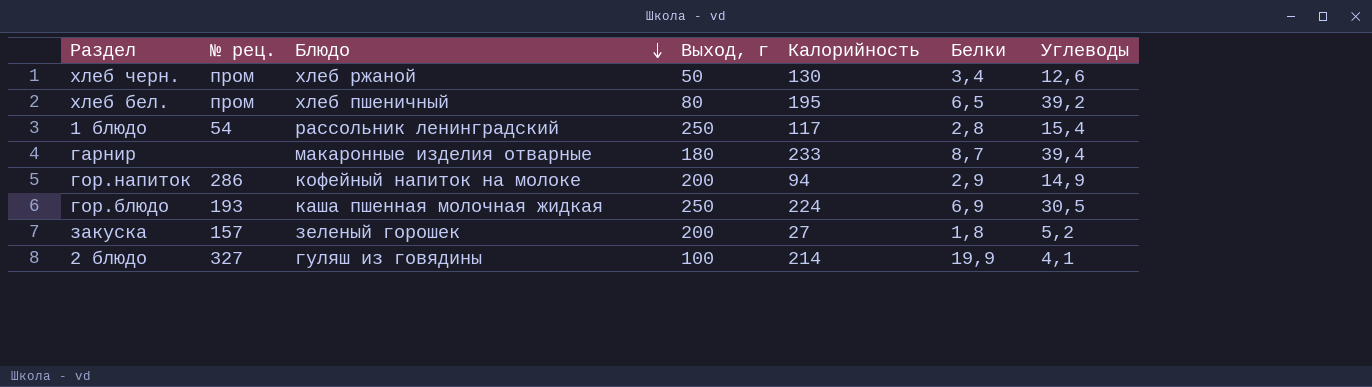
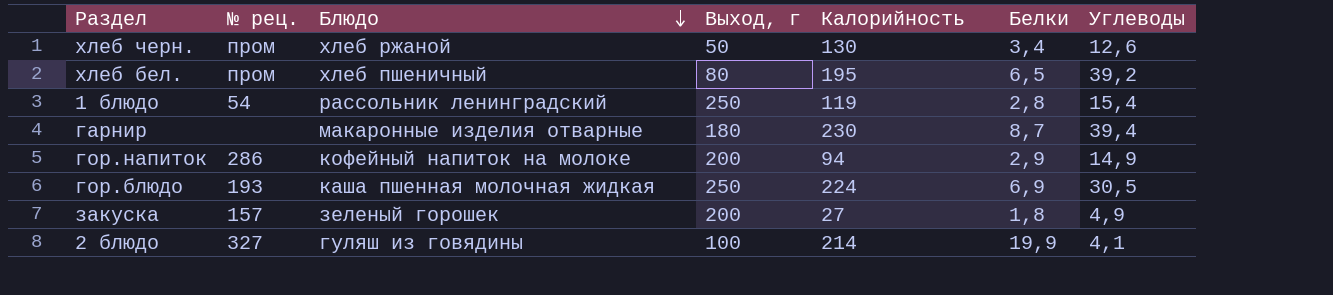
1 блюдо | Калорийность: 117 -> 119
гарнир | Калорийность: 233 -> 230
закуска | Углеводы: 5,2 -> 4,9

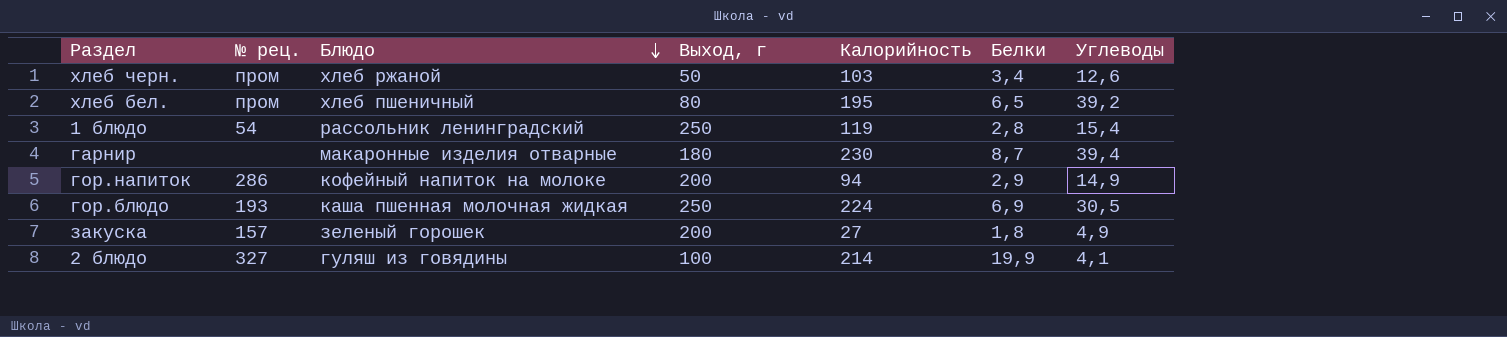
хлеб черн. | Калорийность: 130 -> 103

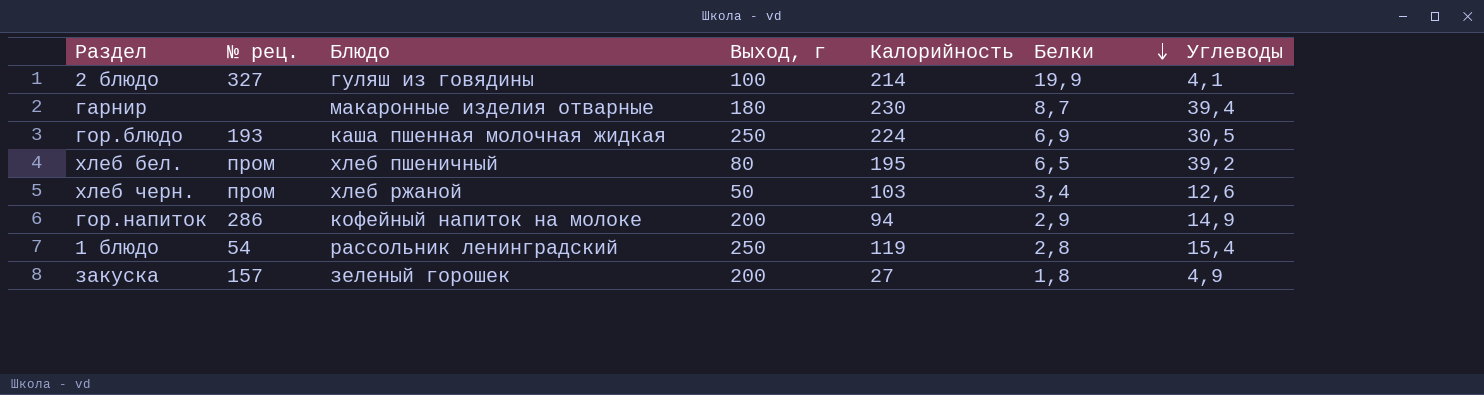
row order: Блюдо descending -> Белки descending

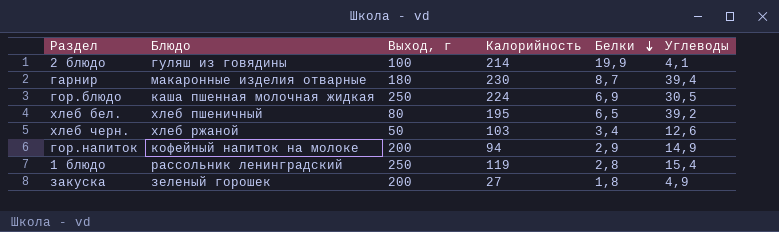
column № рец. | position: 2 -> none

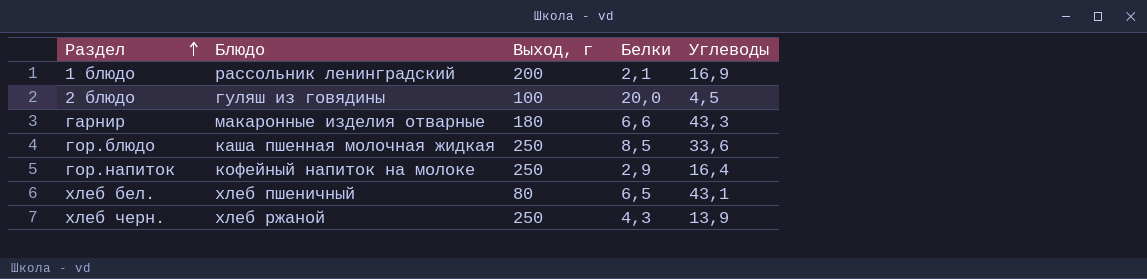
row order: Белки descending -> Раздел ascending
column Калорийность | position: 4 -> none
row закуска: зеленый горошек | 200 | 27 | 1,8 | 4,9 -> none
1 блюдо | Выход, г: 250 -> 200
1 блюдо | Белки: 2,8 -> 2,1
1 блюдо | Углеводы: 15,4 -> 16,9
2 блюдо | Белки: 19,9 -> 20,0
2 блюдо | Углеводы: 4,1 -> 4,5
гарнир | Белки: 8,7 -> 6,6
гарнир | Углеводы: 39,4 -> 43,3
гор.блюдо | Белки: 6,9 -> 8,5
гор.блюдо | Углеводы: 30,5 -> 33,6
гор.напиток | Выход, г: 200 -> 250
гор.напиток | Углеводы: 14,9 -> 16,4
хлеб бел. | Углеводы: 39,2 -> 43,1
хлеб черн. | Выход, г: 50 -> 250
хлеб черн. | Белки: 3,4 -> 4,3
хлеб черн. | Углеводы: 12,6 -> 13,9

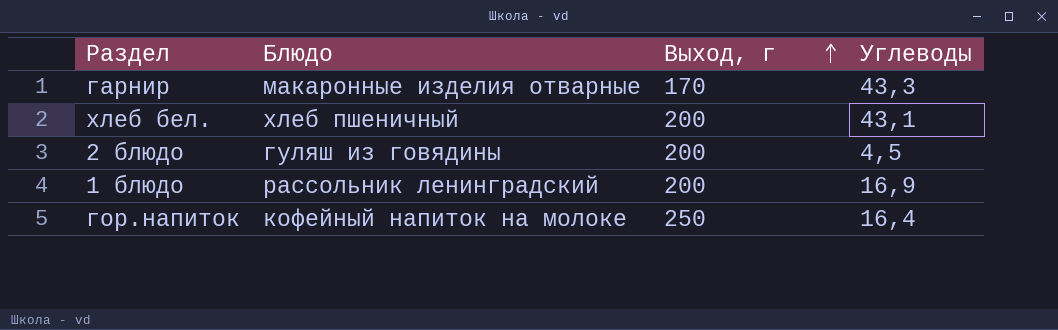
row order: Раздел ascending -> Выход, г ascending
column Белки | position: 4 -> none
row гор.блюдо: каша пшенная молочная жидкая | 250 | 8,5 | 33,6 -> none
row хлеб черн.: хлеб ржаной | 250 | 4,3 | 13,9 -> none
гарнир | Выход, г: 180 -> 170
хлеб бел. | Выход, г: 80 -> 200
2 блюдо | Выход, г: 100 -> 200

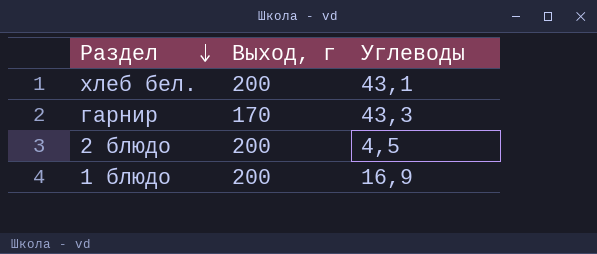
row order: Выход, г ascending -> Раздел descending
column Блюдо | position: 2 -> none
row гор.напиток: кофейный напиток на молоке | 250 | 16,4 -> none

